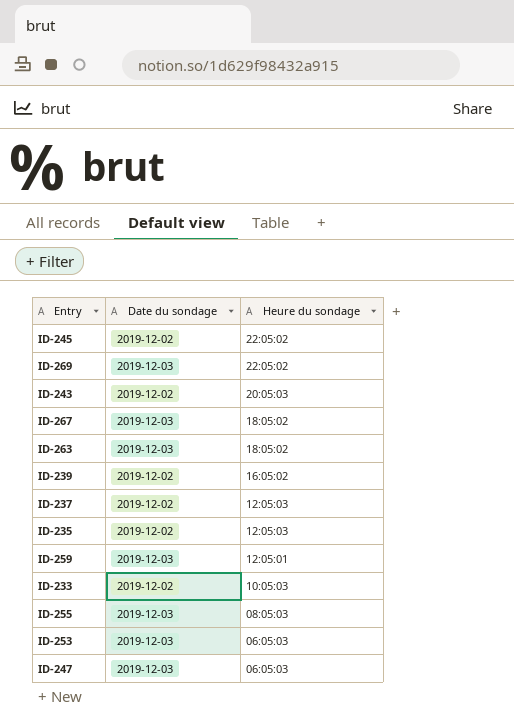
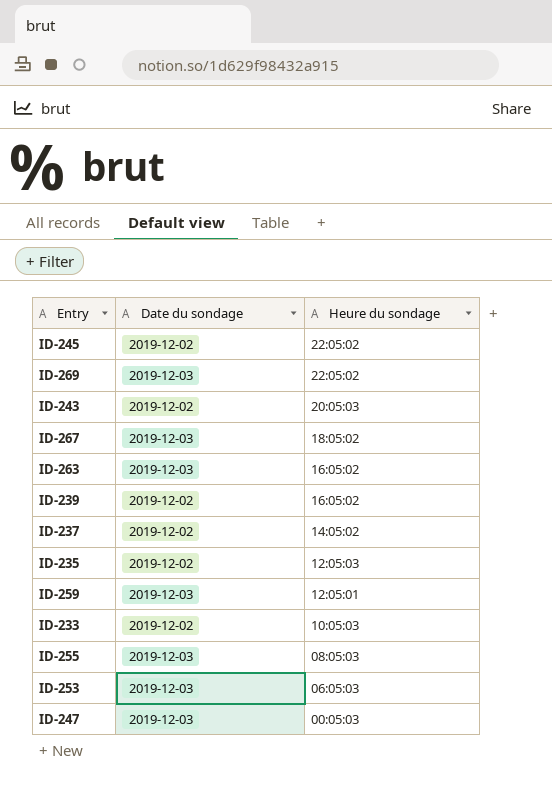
ID-263 | Heure du sondage: 18:05:02 -> 16:05:02
ID-237 | Heure du sondage: 12:05:03 -> 14:05:02
ID-247 | Heure du sondage: 06:05:03 -> 00:05:03

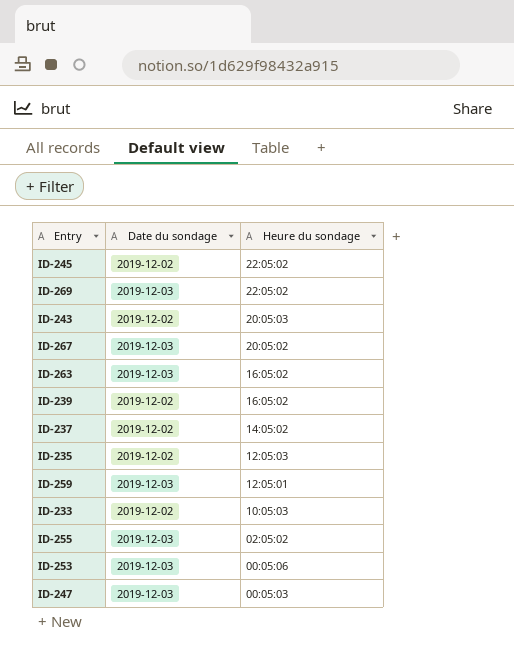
ID-267 | Heure du sondage: 18:05:02 -> 20:05:02
ID-255 | Heure du sondage: 08:05:03 -> 02:05:02
ID-253 | Heure du sondage: 06:05:03 -> 00:05:06

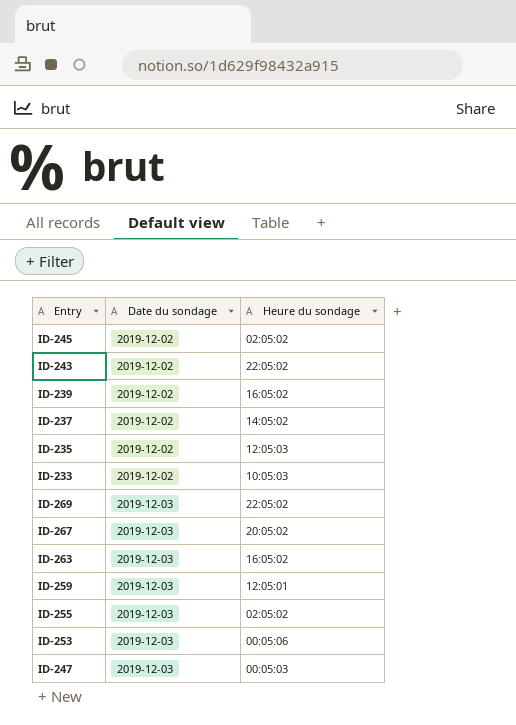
row order: Heure du sondage descending -> Date du sondage ascending
ID-245 | Heure du sondage: 22:05:02 -> 02:05:02
ID-243 | Heure du sondage: 20:05:03 -> 22:05:02

